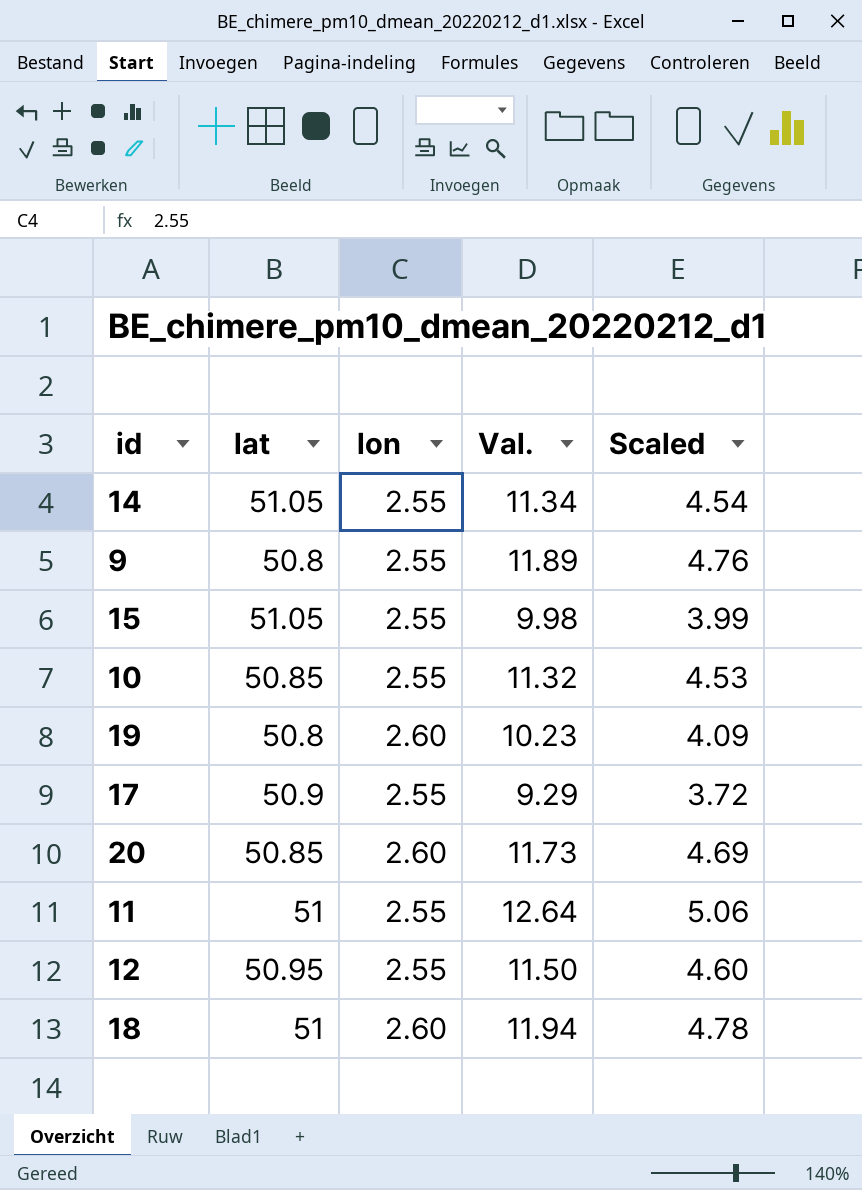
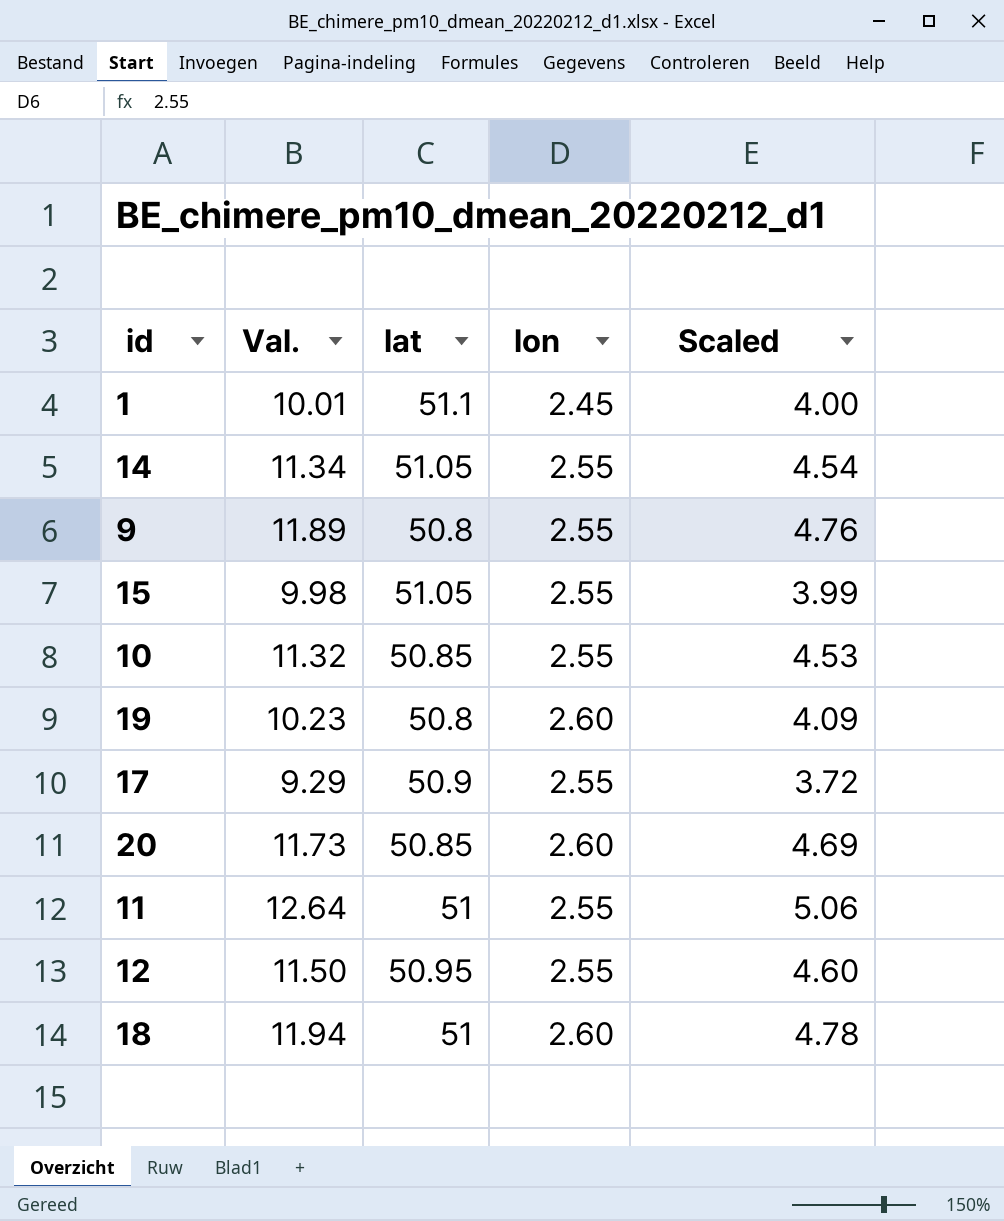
column Val. | position: 4 -> 2
row 1: none -> 10.01 | 51.1 | 2.45 | 4.00

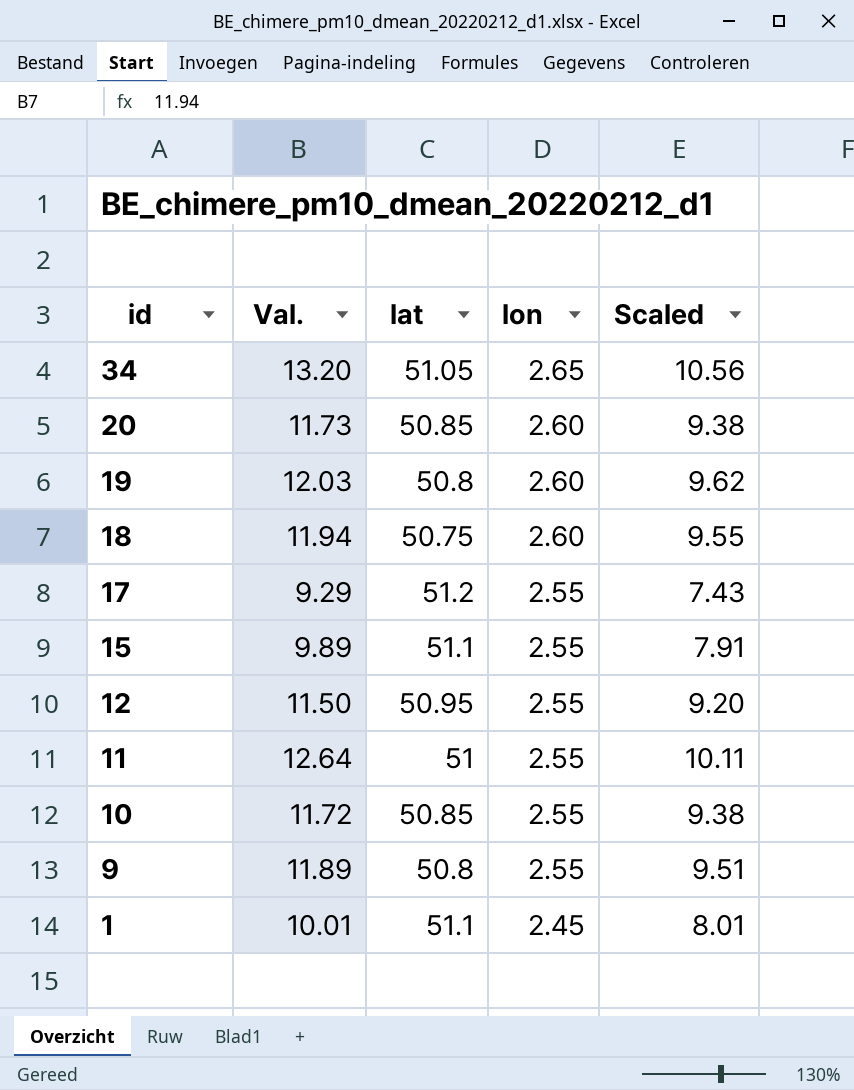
row order: none -> id descending
column Scaled | formula: [Val.] * 0.4 -> [Val.] * 0.8
row 14: 11.34 | 51.05 | 2.55 | 4.54 -> none
row 34: none -> 13.20 | 51.05 | 2.65 | 10.56
19 | Val.: 10.23 -> 12.03
18 | lat: 51 -> 50.75
17 | lat: 50.9 -> 51.2
15 | Val.: 9.98 -> 9.89
15 | lat: 51.05 -> 51.1
10 | Val.: 11.32 -> 11.72

